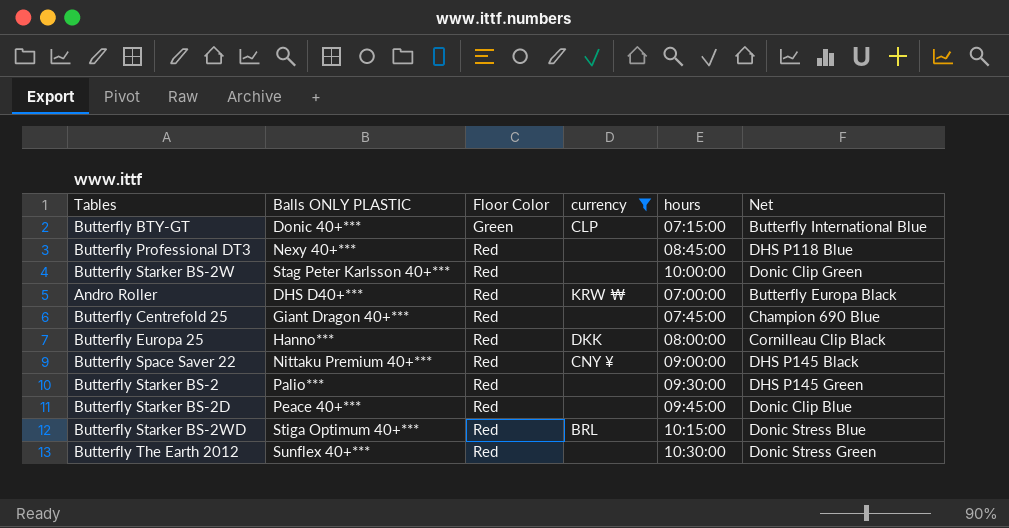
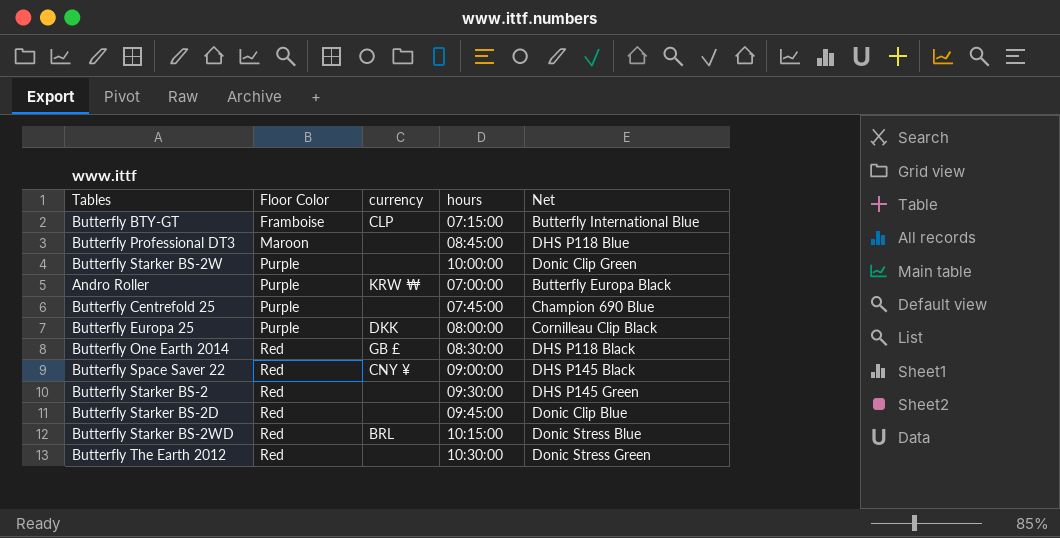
filter: currency != GB £ -> none
column Balls ONLY PLASTIC | position: 2 -> none
Butterfly BTY-GT | Floor Color: Green -> Framboise
Butterfly Professional DT3 | Floor Color: Red -> Maroon
Butterfly Starker BS-2W | Floor Color: Red -> Purple
Andro Roller | Floor Color: Red -> Purple
Butterfly Centrefold 25 | Floor Color: Red -> Purple
Butterfly Europa 25 | Floor Color: Red -> Purple

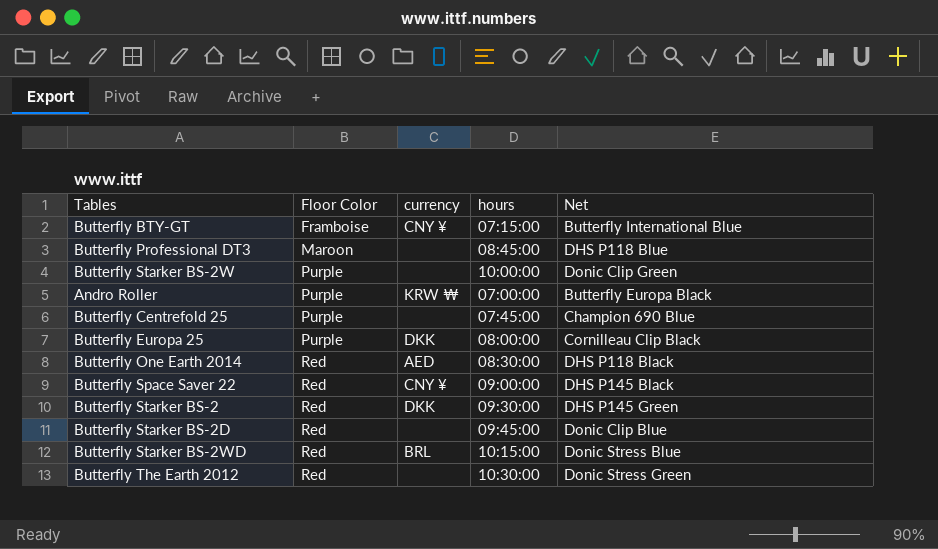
Butterfly BTY-GT | currency: CLP -> CNY ¥
Butterfly One Earth 2014 | currency: GB £ -> AED
Butterfly Starker BS-2 | currency: none -> DKK

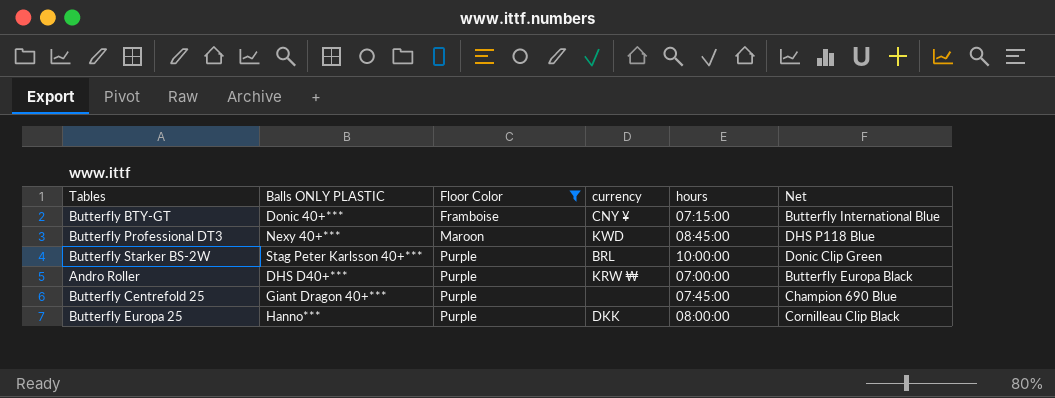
filter: none -> Floor Color != Red
column Balls ONLY PLASTIC | position: none -> 2
Butterfly Professional DT3 | currency: none -> KWD
Butterfly Starker BS-2W | currency: none -> BRL

